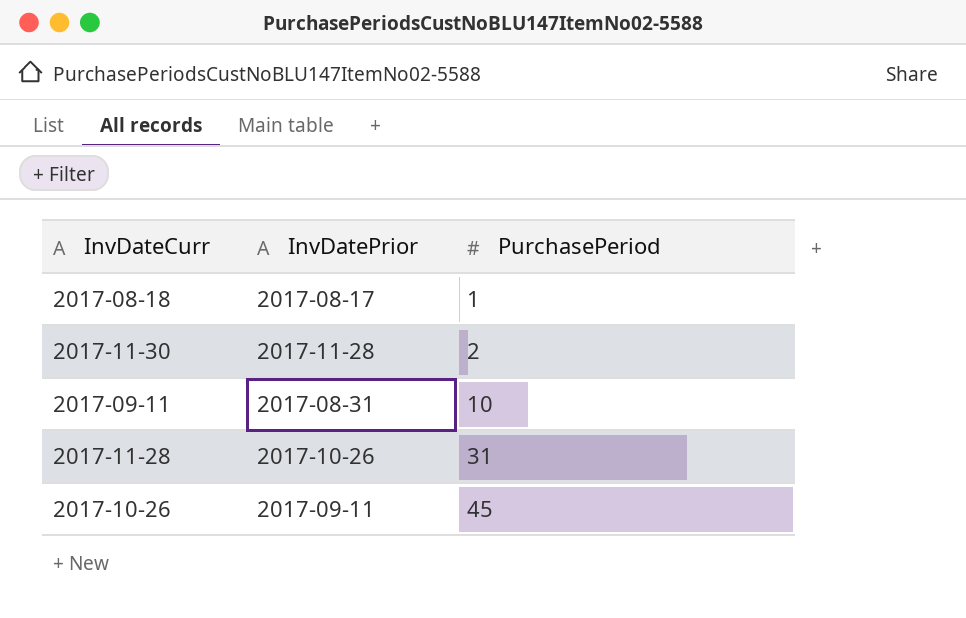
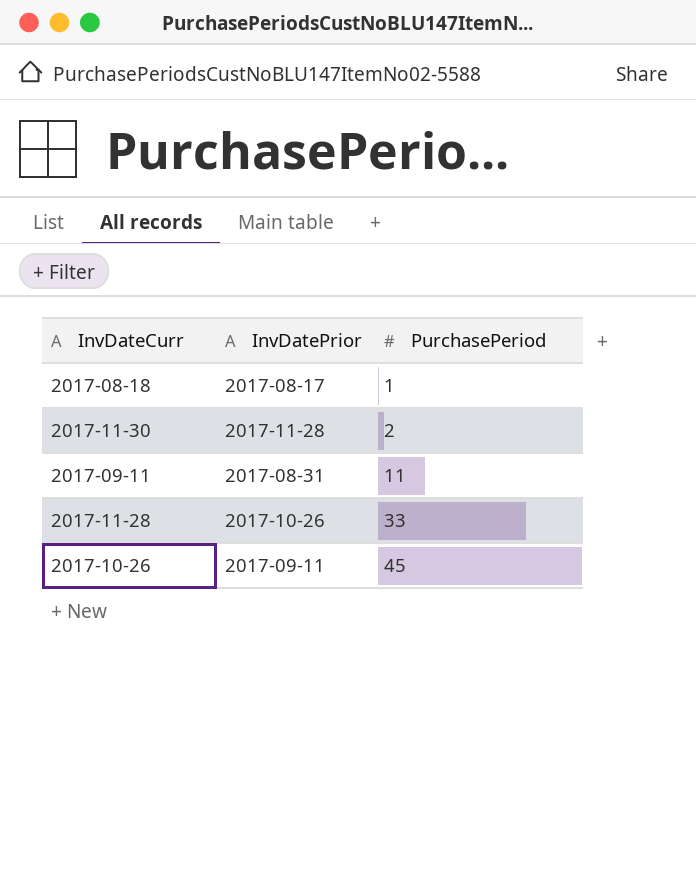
2017-09-11 | PurchasePeriod: 10 -> 11
2017-11-28 | PurchasePeriod: 31 -> 33

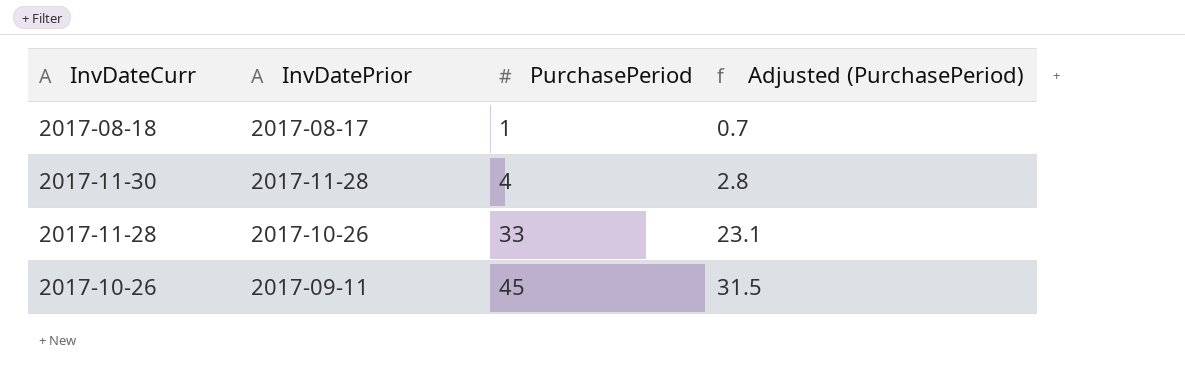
column Adjusted (PurchasePeriod) | formula: none -> [PurchasePeriod] * 0.7
row 2017-09-11: 2017-08-31 | 11 -> none
2017-11-30 | PurchasePeriod: 2 -> 4

